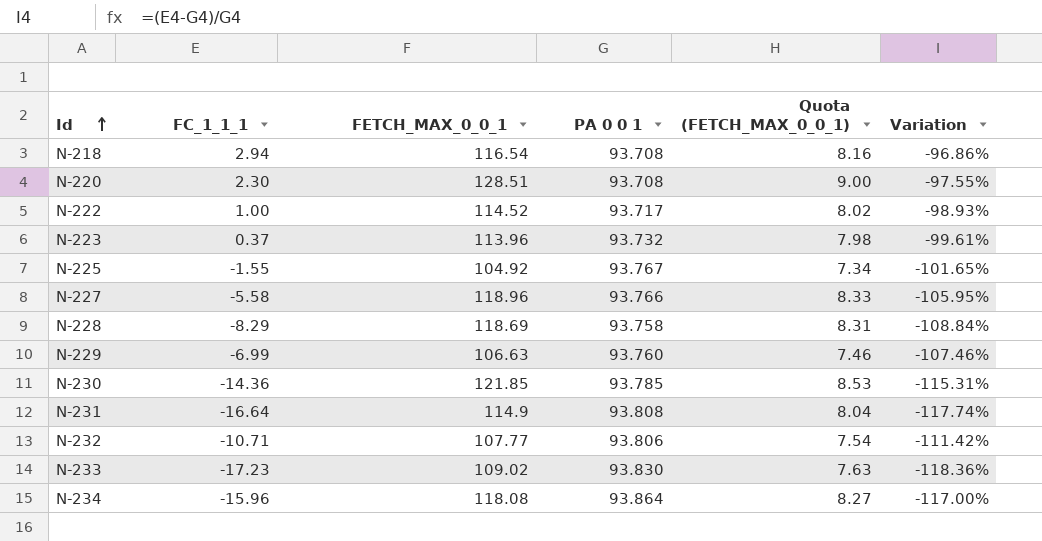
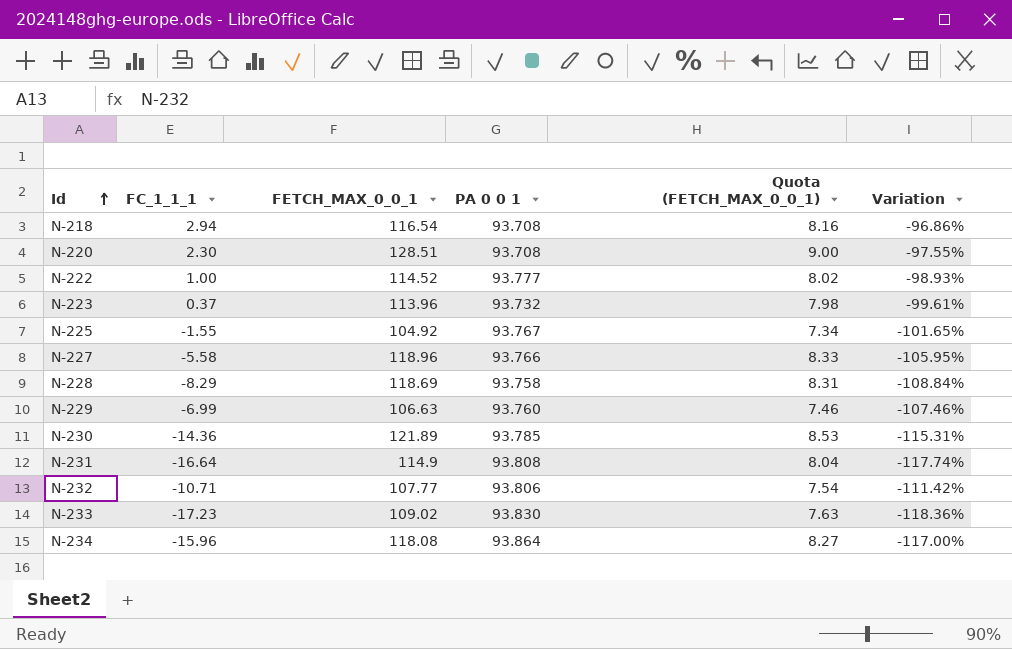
N-222 | PA 0 0 1: 93.717 -> 93.777
N-230 | FETCH_MAX_0_0_1: 121.85 -> 121.89

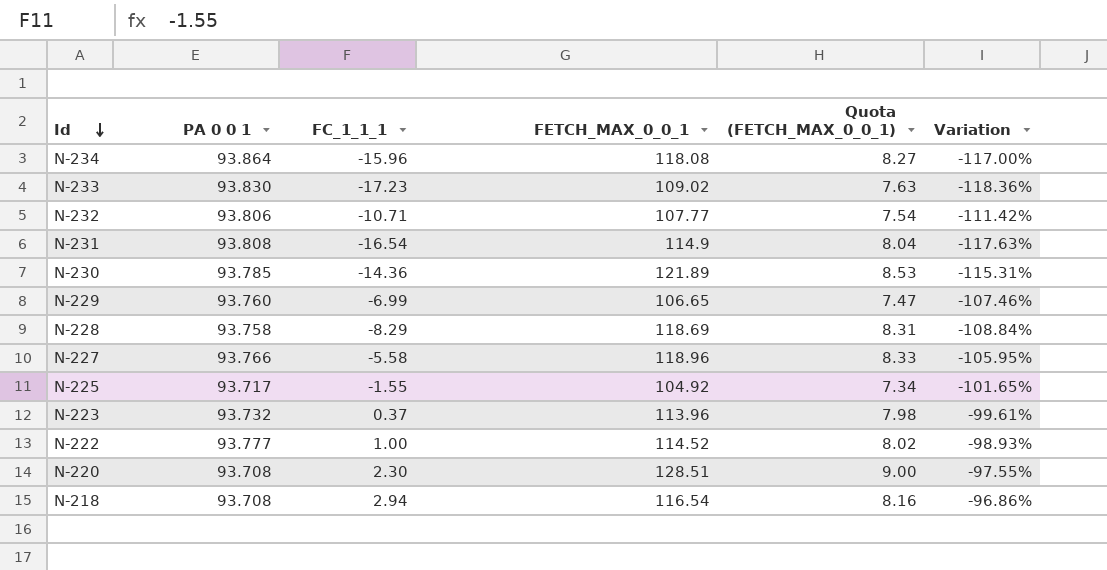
row order: Id ascending -> Id descending
column PA 0 0 1 | position: 4 -> 2
N-231 | FC_1_1_1: -16.64 -> -16.54
N-231 | Variation: -117.74% -> -117.63%
N-229 | FETCH_MAX_0_0_1: 106.63 -> 106.65
N-229 | Quota (FETCH_MAX_0_0_1): 7.46 -> 7.47
N-225 | PA 0 0 1: 93.767 -> 93.717

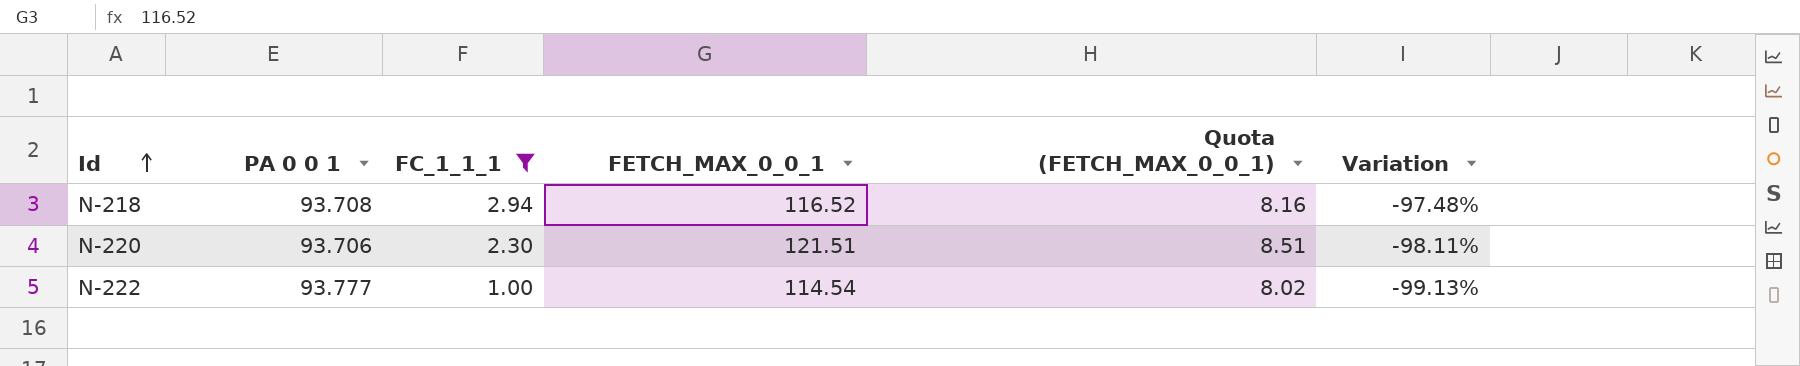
filter: none -> FC_1_1_1 >= 1.00
row order: Id descending -> Id ascending
column Variation | formula: ([FC_1_1_1] - [PA 0 0 1]) / [PA 0 0 1] -> ([FC_1_1_1] - [FETCH_MAX_0_0_1]) / [FETCH_MAX_0_0_1]
N-218 | FETCH_MAX_0_0_1: 116.54 -> 116.52
N-220 | PA 0 0 1: 93.708 -> 93.706
N-220 | FETCH_MAX_0_0_1: 128.51 -> 121.51
N-220 | Quota (FETCH_MAX_0_0_1): 9.00 -> 8.51
N-222 | FETCH_MAX_0_0_1: 114.52 -> 114.54

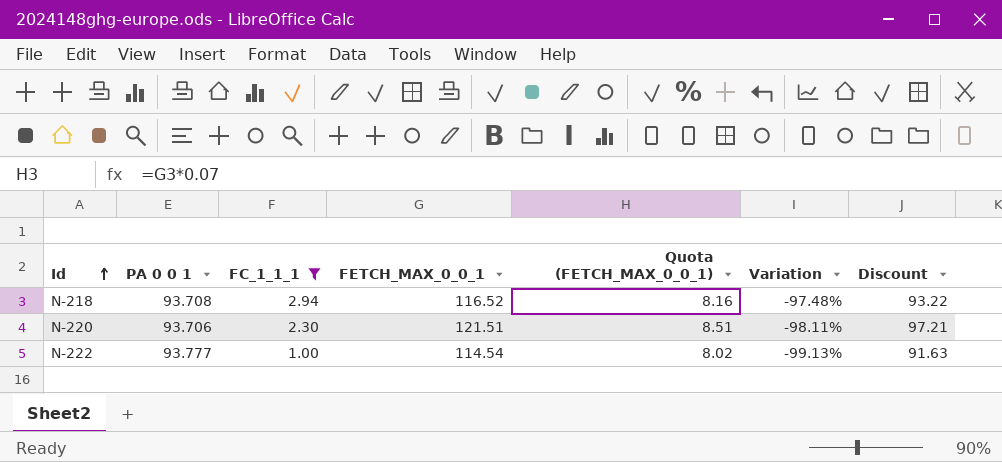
column Discount | formula: none -> [FETCH_MAX_0_0_1] * 0.8

